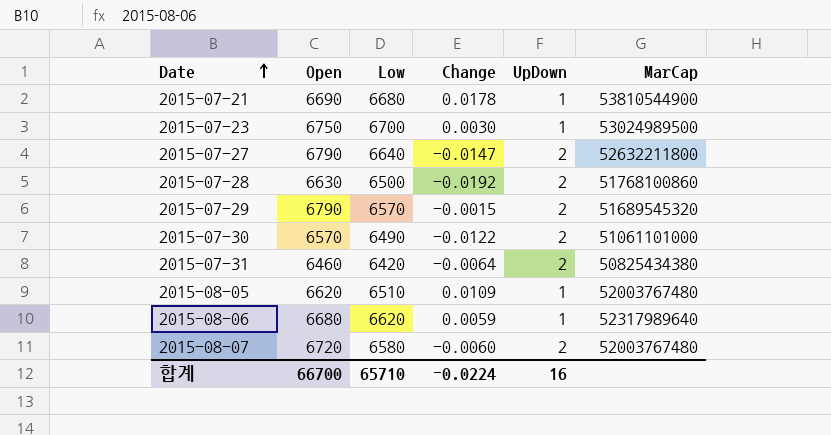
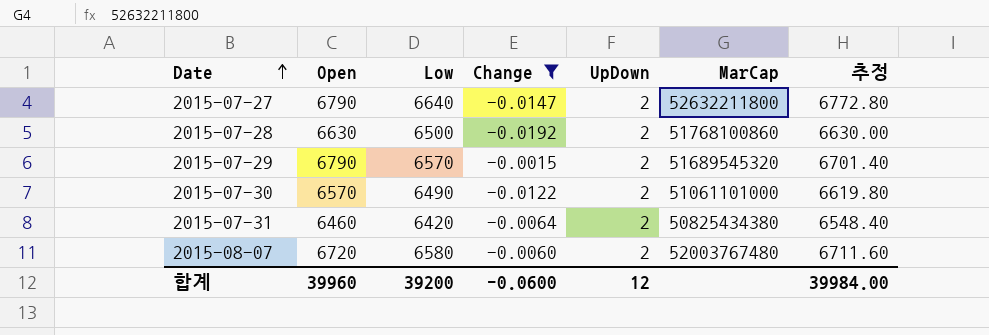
filter: none -> Change <= -0.0015
column 추정 | formula: none -> [Low] * 1.02
합계 | Open: 66700 -> 39960
합계 | Low: 65710 -> 39200
합계 | Change: -0.0224 -> -0.0600
합계 | UpDown: 16 -> 12

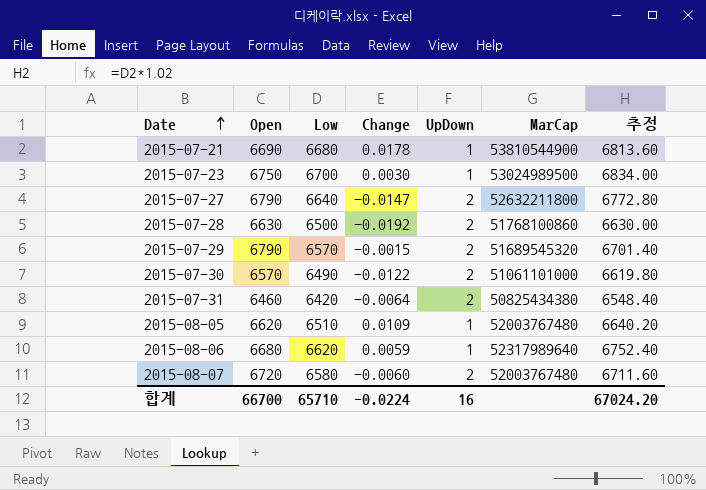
filter: Change <= -0.0015 -> none
합계 | Open: 39960 -> 66700
합계 | Low: 39200 -> 65710
합계 | Change: -0.0600 -> -0.0224
합계 | UpDown: 12 -> 16
합계 | 추정: 39984.00 -> 67024.20

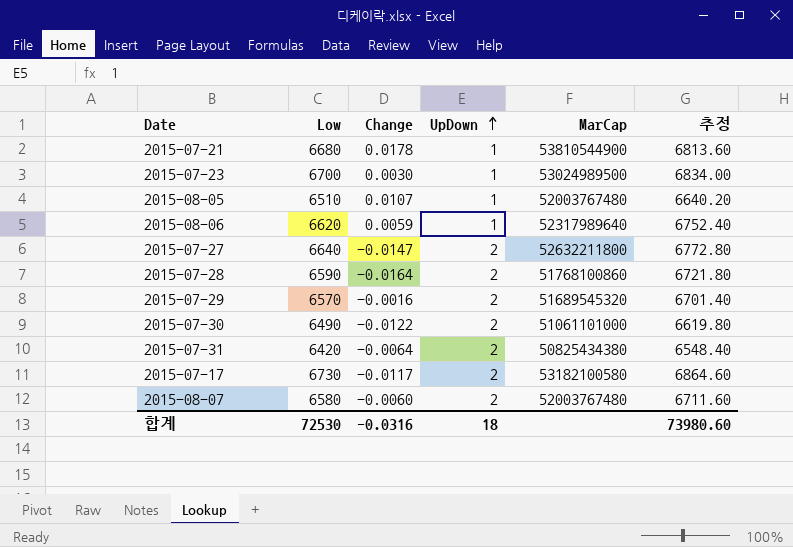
row order: Date ascending -> UpDown ascending
column Open | position: 2 -> none
2015-08-05 | Change: 0.0109 -> 0.0107
2015-07-28 | Low: 6500 -> 6590
2015-07-28 | Change: -0.0192 -> -0.0164
2015-07-28 | 추정: 6630.00 -> 6721.80
2015-07-29 | Change: -0.0015 -> -0.0016
row 2015-07-17: none -> 6730 | -0.0117 | 2 | 53182100580 | 6864.60
합계 | Low: 65710 -> 72530
합계 | Change: -0.0224 -> -0.0316
합계 | UpDown: 16 -> 18
합계 | 추정: 67024.20 -> 73980.60

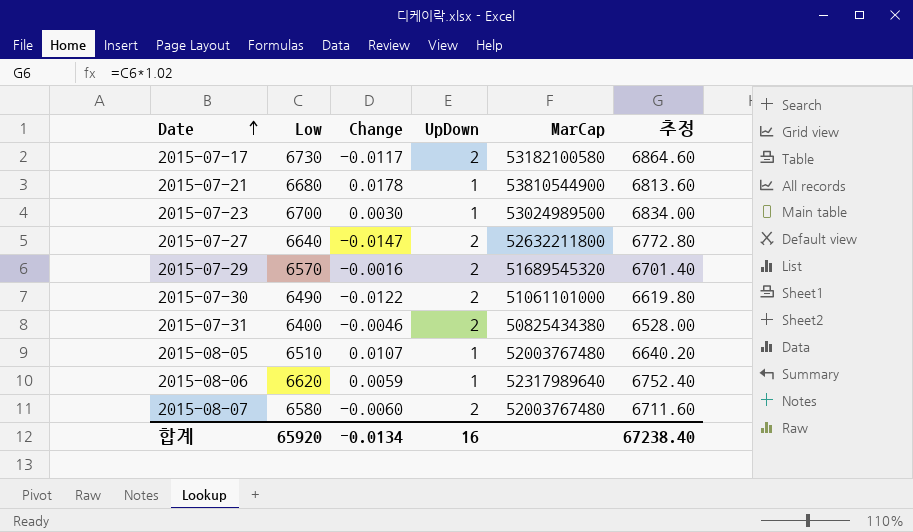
row order: UpDown ascending -> Date ascending
row 2015-07-28: 6590 | -0.0164 | 2 | 51768100860 | 6721.80 -> none
2015-07-31 | Low: 6420 -> 6400
2015-07-31 | Change: -0.0064 -> -0.0046
2015-07-31 | 추정: 6548.40 -> 6528.00
합계 | Low: 72530 -> 65920
합계 | Change: -0.0316 -> -0.0134
합계 | UpDown: 18 -> 16
합계 | 추정: 73980.60 -> 67238.40

